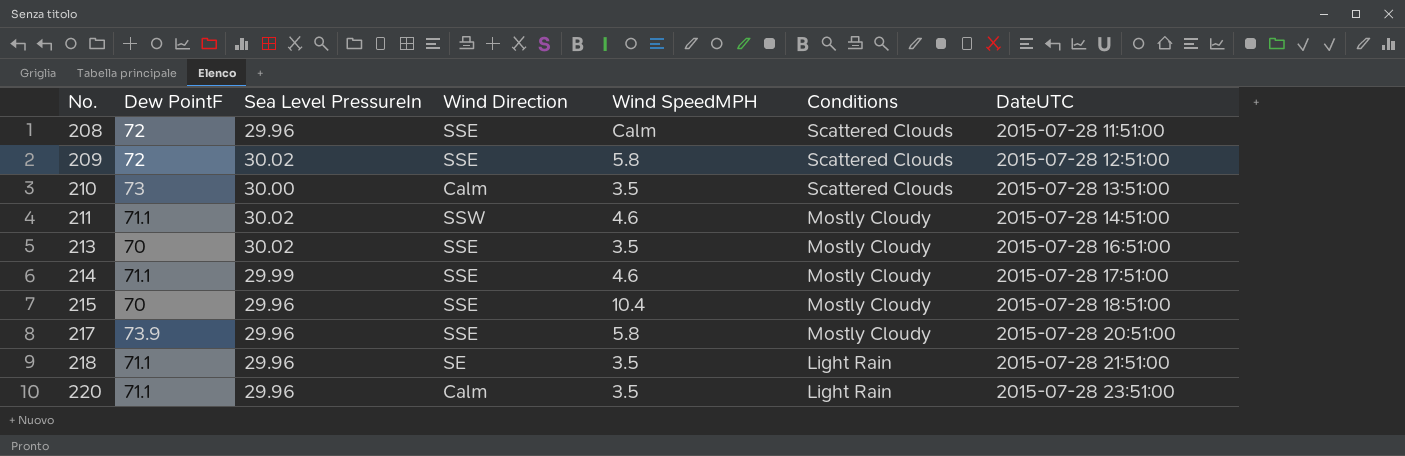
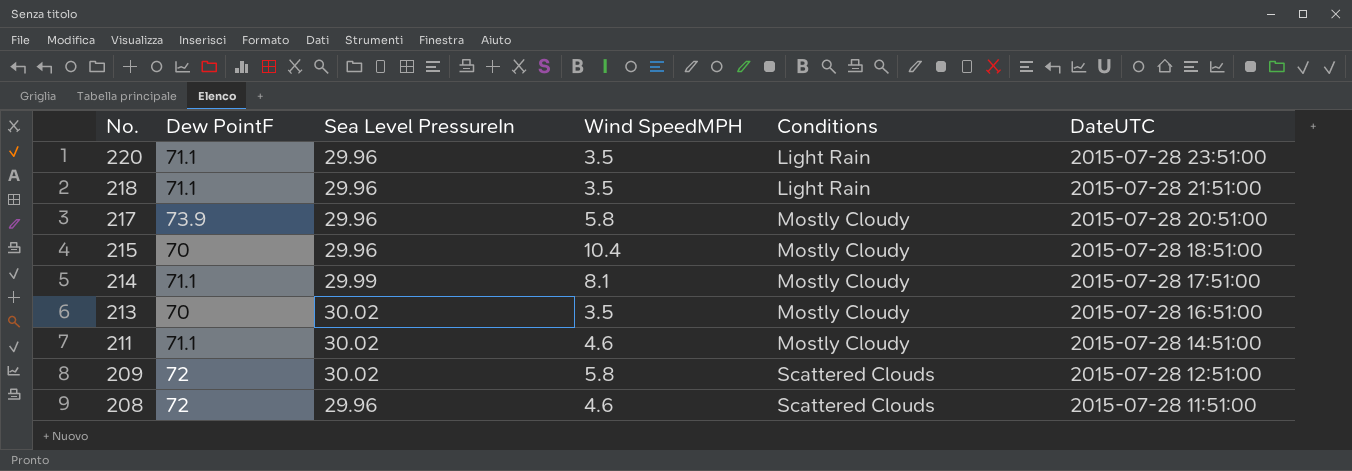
row order: No. ascending -> No. descending
column Wind Direction | position: 4 -> none
row 210: 73 | 30.00 | Calm | 3.5 | Scattered Clouds | 2015-07-28 13:51:00 -> none
214 | Wind SpeedMPH: 4.6 -> 8.1
208 | Wind SpeedMPH: Calm -> 4.6

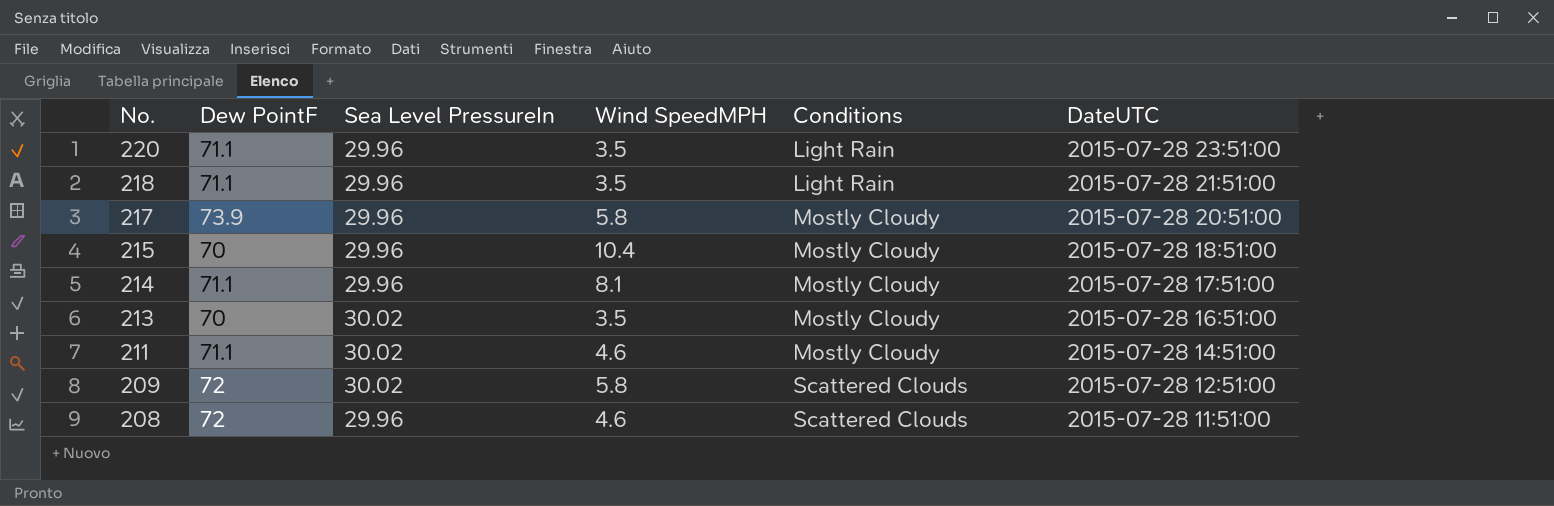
214 | Sea Level PressureIn: 29.99 -> 29.96

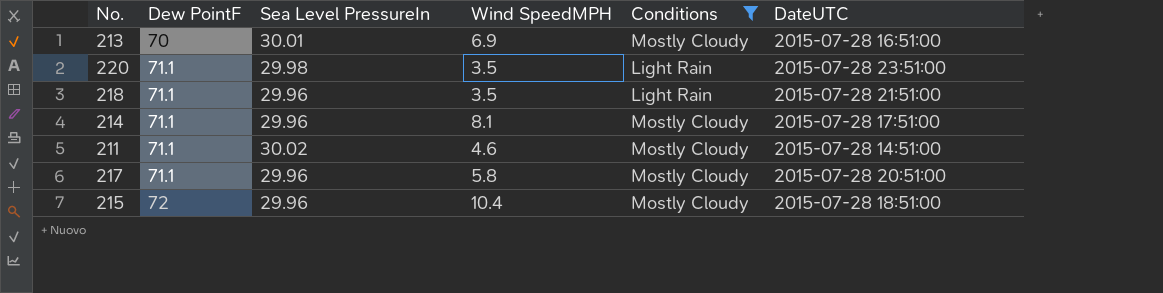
filter: none -> Conditions != Scattered Clouds
row order: No. descending -> Dew PointF ascending
213 | Sea Level PressureIn: 30.02 -> 30.01
213 | Wind SpeedMPH: 3.5 -> 6.9
220 | Sea Level PressureIn: 29.96 -> 29.98
217 | Dew PointF: 73.9 -> 71.1
215 | Dew PointF: 70 -> 72

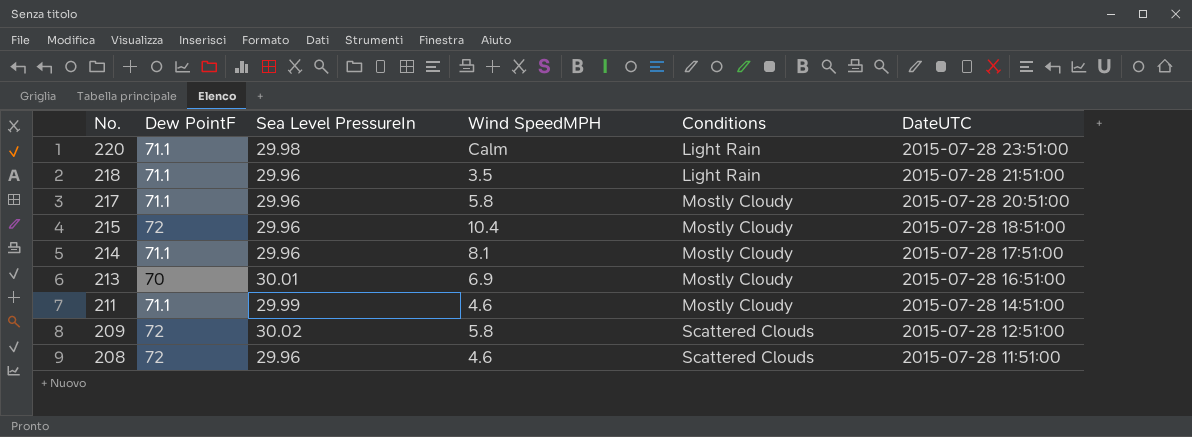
filter: Conditions != Scattered Clouds -> none
row order: Dew PointF ascending -> No. descending
220 | Wind SpeedMPH: 3.5 -> Calm
211 | Sea Level PressureIn: 30.02 -> 29.99

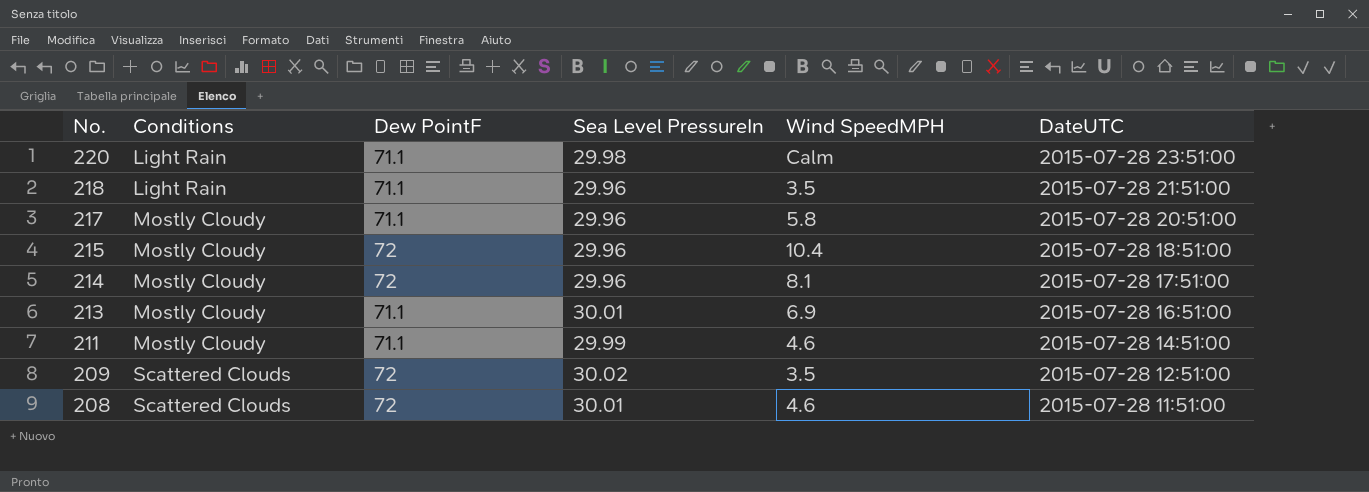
column Conditions | position: 5 -> 2
214 | Dew PointF: 71.1 -> 72
213 | Dew PointF: 70 -> 71.1
209 | Wind SpeedMPH: 5.8 -> 3.5
208 | Sea Level PressureIn: 29.96 -> 30.01

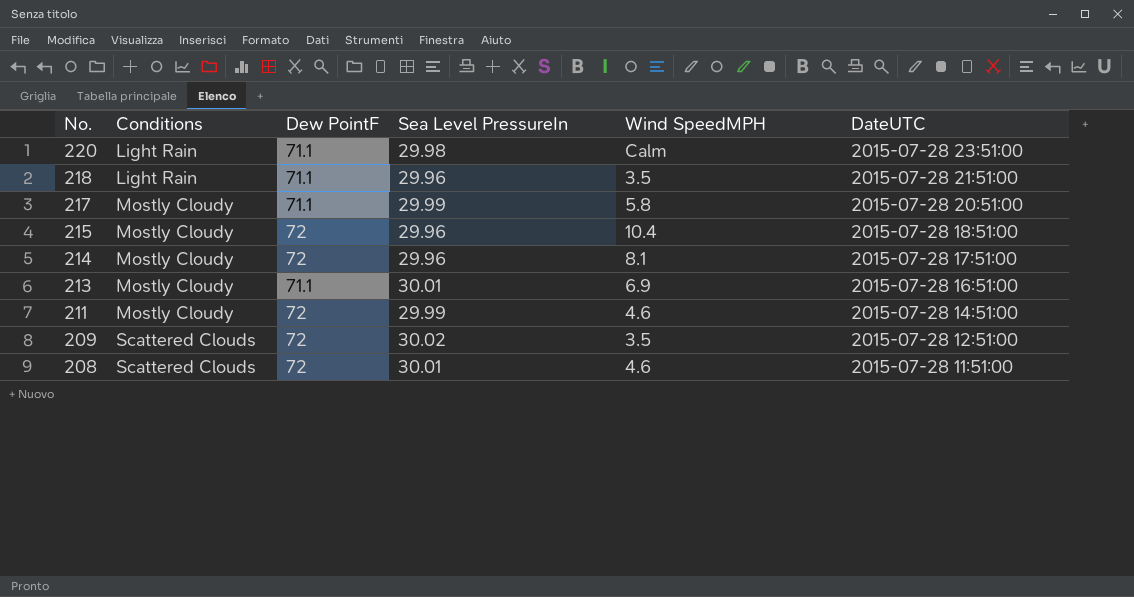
217 | Sea Level PressureIn: 29.96 -> 29.99
211 | Dew PointF: 71.1 -> 72

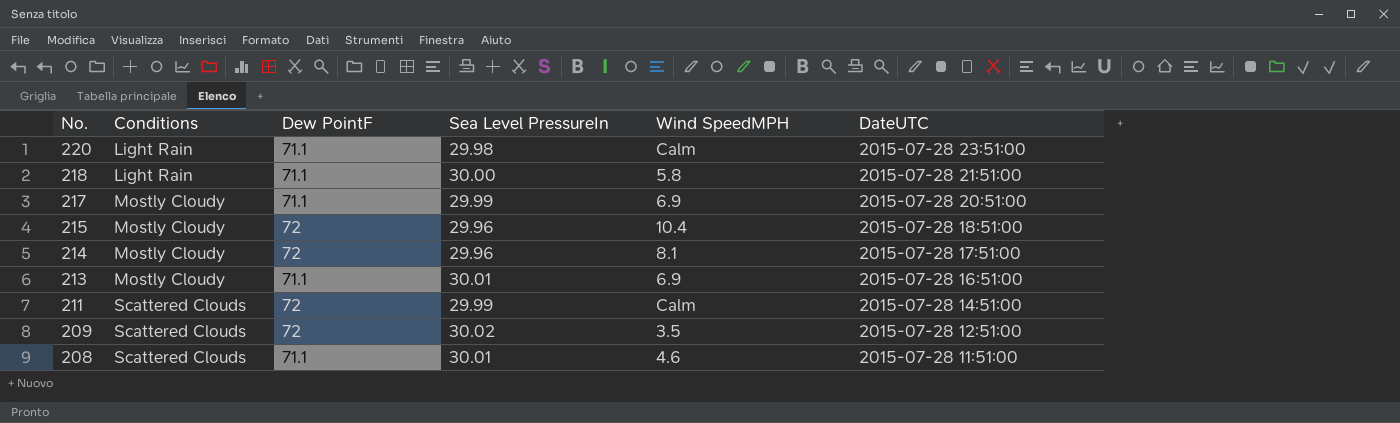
218 | Sea Level PressureIn: 29.96 -> 30.00
218 | Wind SpeedMPH: 3.5 -> 5.8
217 | Wind SpeedMPH: 5.8 -> 6.9
211 | Conditions: Mostly Cloudy -> Scattered Clouds
211 | Wind SpeedMPH: 4.6 -> Calm
208 | Dew PointF: 72 -> 71.1

